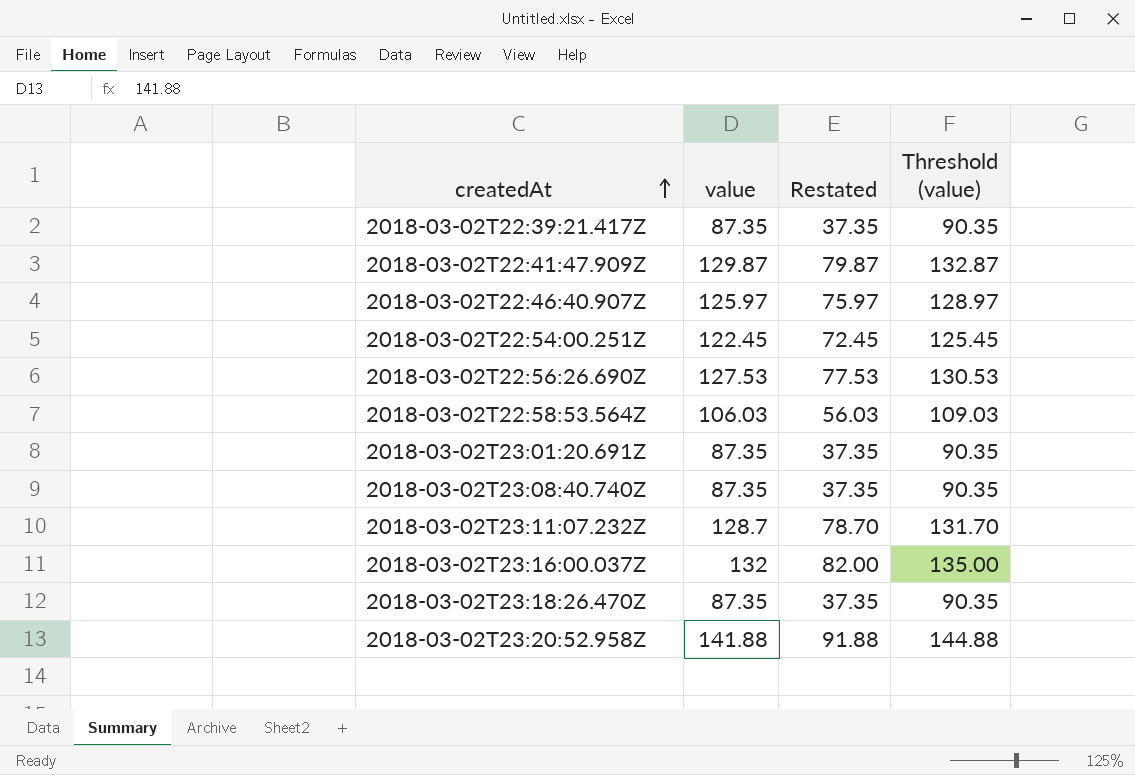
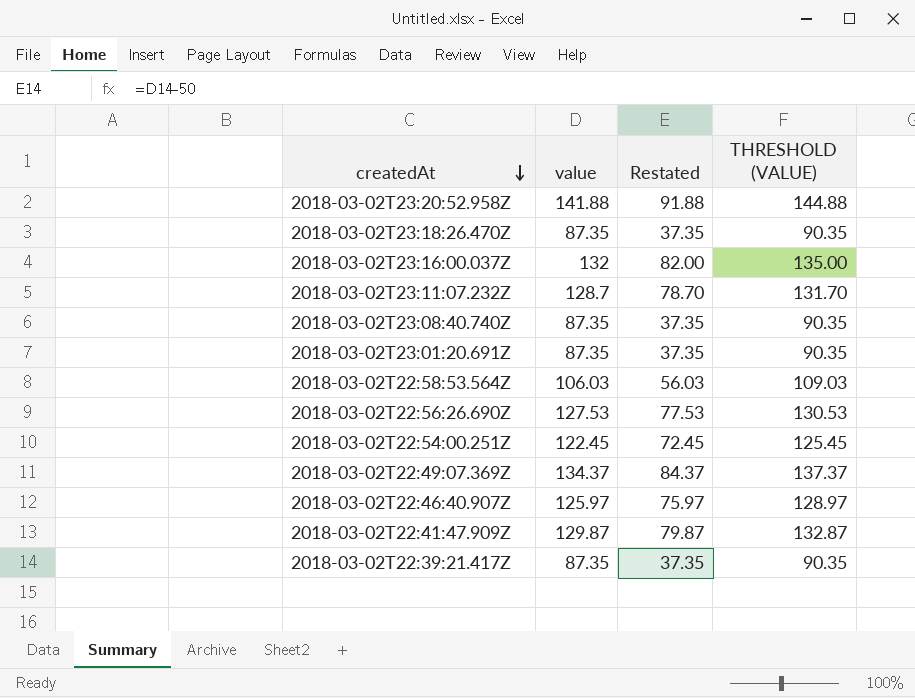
row order: createdAt ascending -> createdAt descending
column name: Threshold (value) -> THRESHOLD (VALUE)
row 2018-03-02T22:49:07.369Z: none -> 134.37 | 84.37 | 137.37

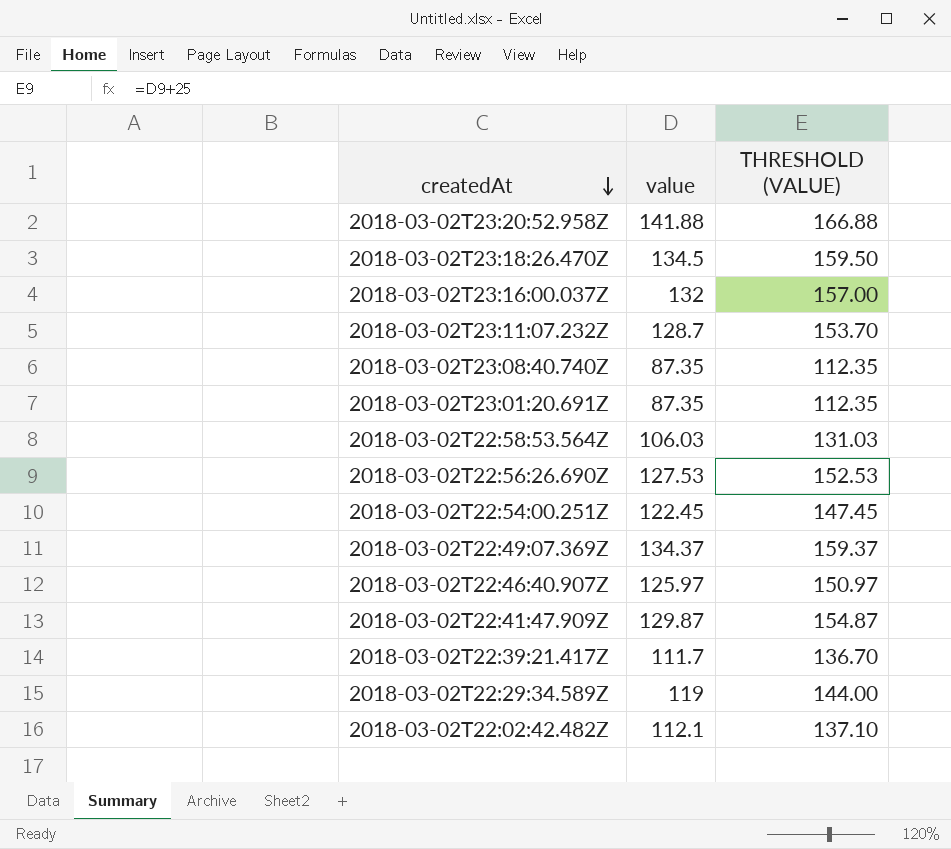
column Restated | formula: [value] - 50 -> none
column THRESHOLD (VALUE) | formula: [value] + 3 -> [value] + 25
2018-03-02T23:18:26.470Z | value: 87.35 -> 134.5
2018-03-02T22:39:21.417Z | value: 87.35 -> 111.7
row 2018-03-02T22:29:34.589Z: none -> 119 | 144.00
row 2018-03-02T22:02:42.482Z: none -> 112.1 | 137.10

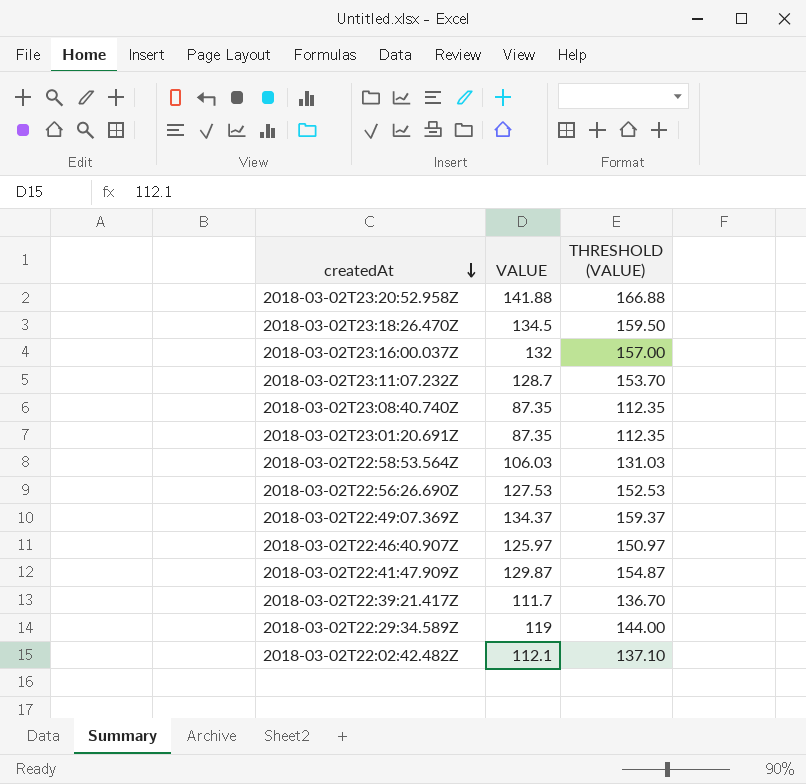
column name: value -> VALUE
row 2018-03-02T22:54:00.251Z: 122.45 | 147.45 -> none

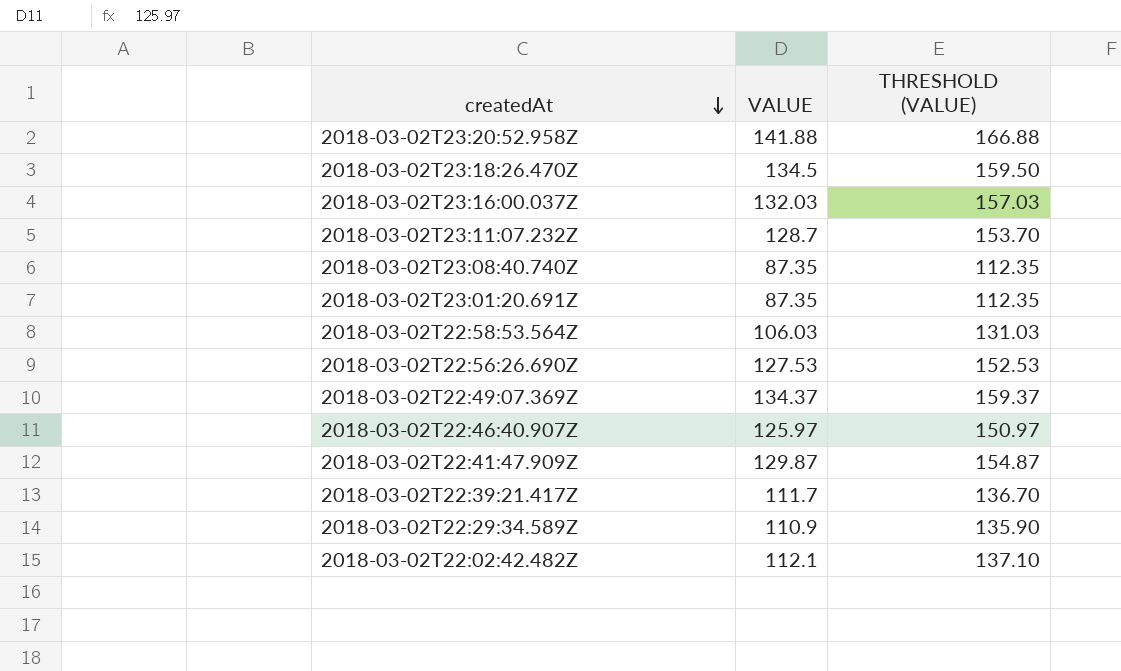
2018-03-02T23:16:00.037Z | VALUE: 132 -> 132.03
2018-03-02T23:16:00.037Z | THRESHOLD (VALUE): 157.00 -> 157.03
2018-03-02T22:29:34.589Z | VALUE: 119 -> 110.9
2018-03-02T22:29:34.589Z | THRESHOLD (VALUE): 144.00 -> 135.90

